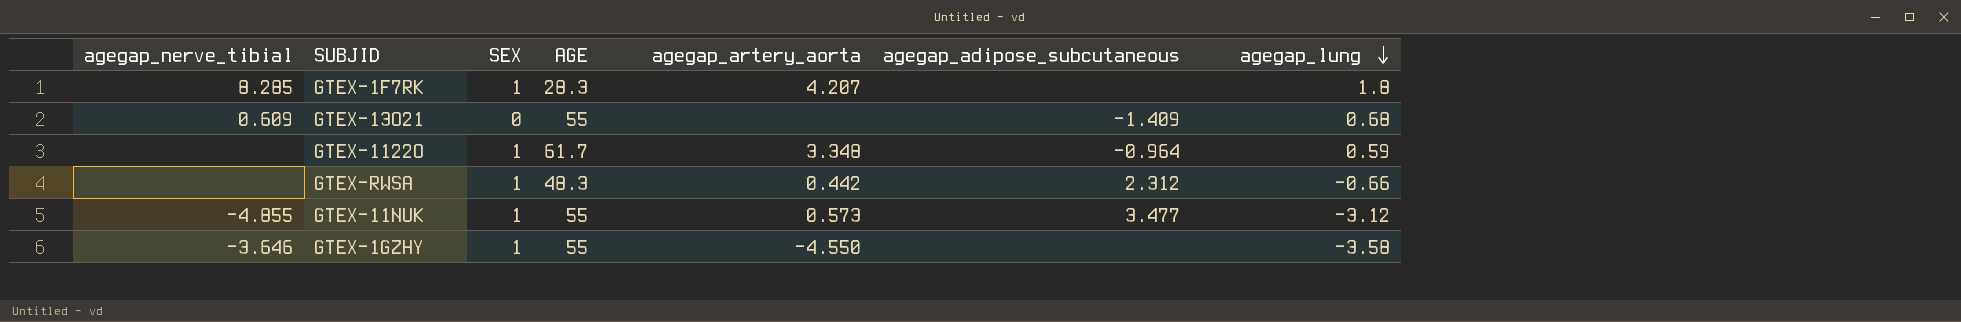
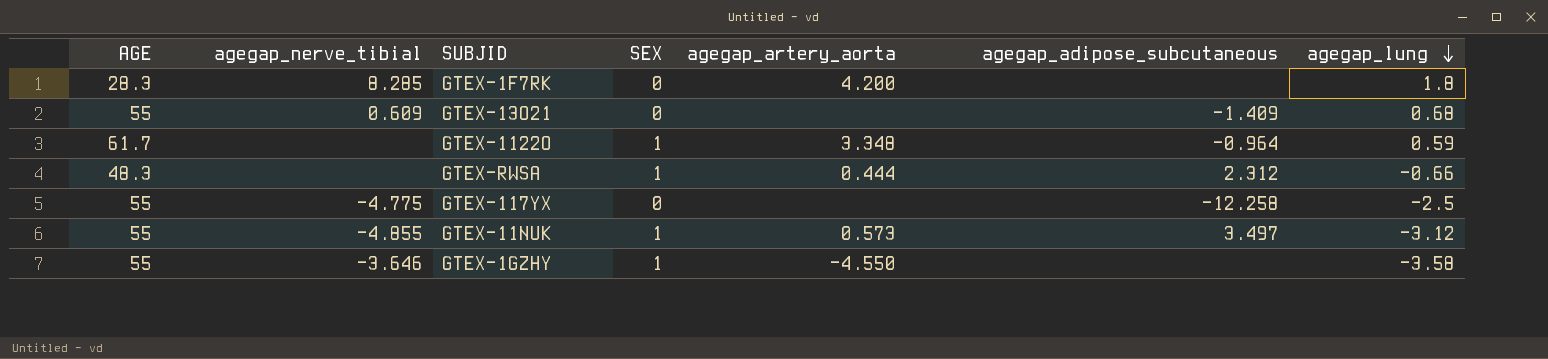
column AGE | position: 4 -> 1
GTEX-1F7RK | SEX: 1 -> 0
GTEX-1F7RK | agegap_artery_aorta: 4.207 -> 4.200
GTEX-RWSA | agegap_artery_aorta: 0.442 -> 0.444
row GTEX-117YX: none -> 55 | -4.775 | 0 | none | -12.258 | -2.5
GTEX-11NUK | agegap_adipose_subcutaneous: 3.477 -> 3.497

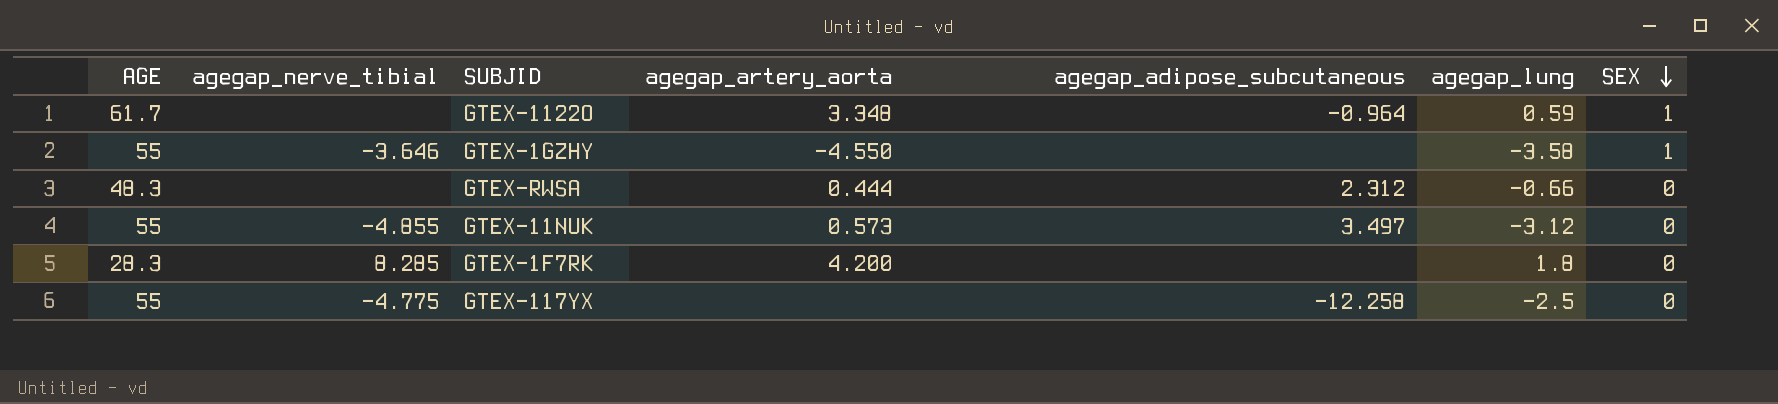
row order: agegap_lung descending -> SEX descending
column SEX | position: 4 -> 7
row GTEX-13O21: 55 | 0.609 | 0 | none | -1.409 | 0.68 -> none
GTEX-RWSA | SEX: 1 -> 0
GTEX-11NUK | SEX: 1 -> 0

